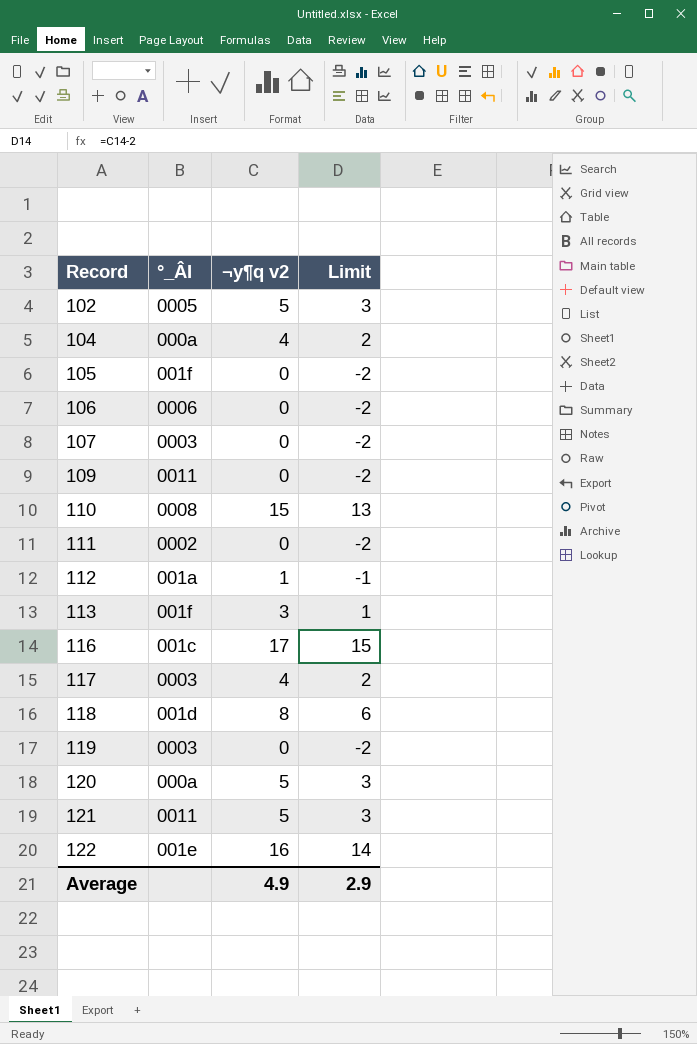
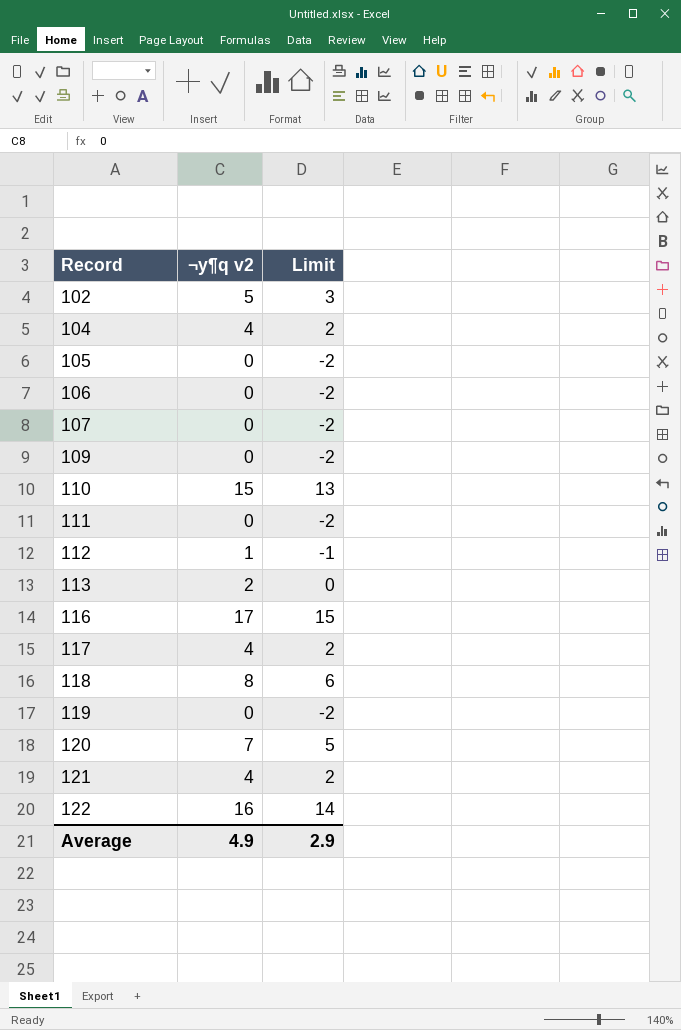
column °_ÂI | position: 2 -> none
113 | ¬y¶q v2: 3 -> 2
113 | Limit: 1 -> 0
120 | ¬y¶q v2: 5 -> 7
120 | Limit: 3 -> 5
121 | ¬y¶q v2: 5 -> 4
121 | Limit: 3 -> 2

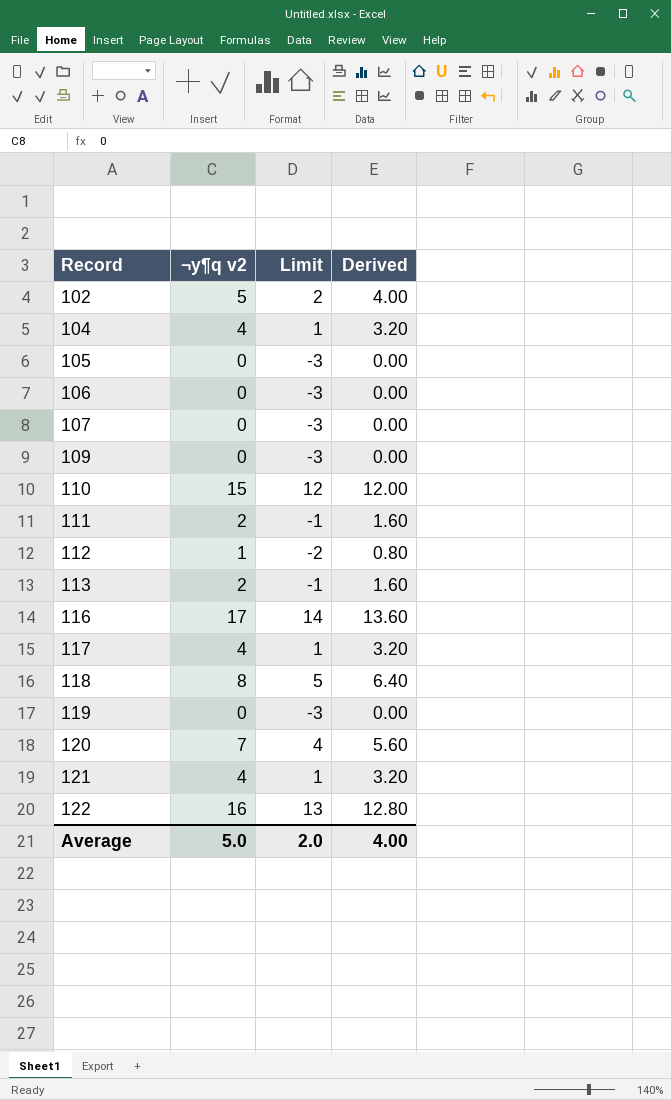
column Limit | formula: [¬y¶q v2] - 2 -> [¬y¶q v2] - 3
column Derived | formula: none -> [¬y¶q v2] * 0.8
111 | ¬y¶q v2: 0 -> 2
Average | ¬y¶q v2: 4.9 -> 5.0
Average | Limit: 2.9 -> 2.0

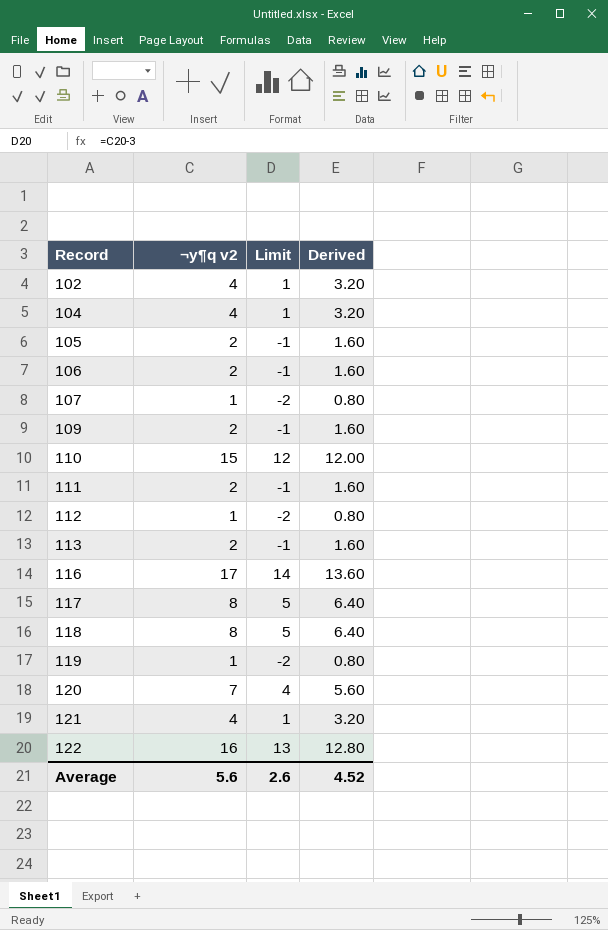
102 | ¬y¶q v2: 5 -> 4
102 | Limit: 2 -> 1
102 | Derived: 4.00 -> 3.20
105 | ¬y¶q v2: 0 -> 2
105 | Limit: -3 -> -1
105 | Derived: 0.00 -> 1.60
106 | ¬y¶q v2: 0 -> 2
106 | Limit: -3 -> -1
106 | Derived: 0.00 -> 1.60
107 | ¬y¶q v2: 0 -> 1
107 | Limit: -3 -> -2
107 | Derived: 0.00 -> 0.80
109 | ¬y¶q v2: 0 -> 2
109 | Limit: -3 -> -1
109 | Derived: 0.00 -> 1.60
117 | ¬y¶q v2: 4 -> 8
117 | Limit: 1 -> 5
117 | Derived: 3.20 -> 6.40
119 | ¬y¶q v2: 0 -> 1
119 | Limit: -3 -> -2
119 | Derived: 0.00 -> 0.80
Average | ¬y¶q v2: 5.0 -> 5.6
Average | Limit: 2.0 -> 2.6
Average | Derived: 4.00 -> 4.52

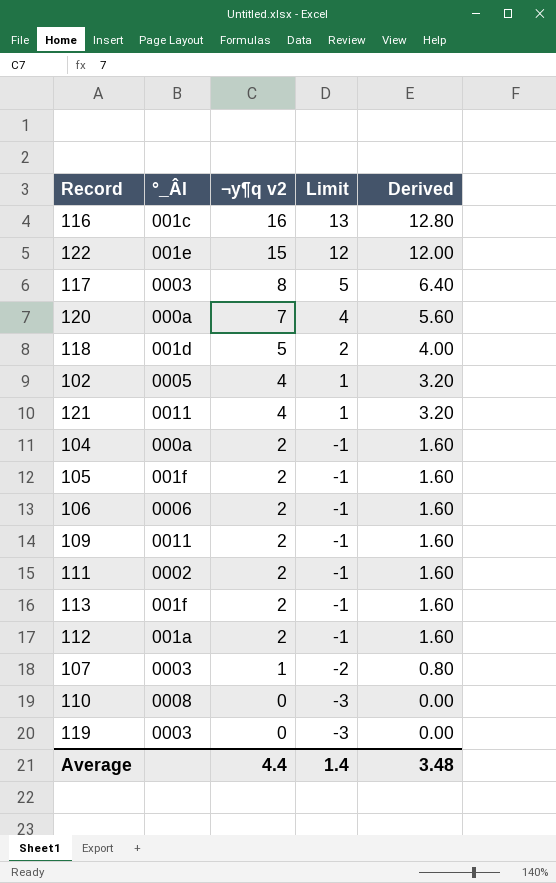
row order: Record ascending -> ¬y¶q v2 descending
column °_ÂI | position: none -> 2
116 | ¬y¶q v2: 17 -> 16
116 | Limit: 14 -> 13
116 | Derived: 13.60 -> 12.80
122 | ¬y¶q v2: 16 -> 15
122 | Limit: 13 -> 12
122 | Derived: 12.80 -> 12.00
118 | ¬y¶q v2: 8 -> 5
118 | Limit: 5 -> 2
118 | Derived: 6.40 -> 4.00
104 | ¬y¶q v2: 4 -> 2
104 | Limit: 1 -> -1
104 | Derived: 3.20 -> 1.60
112 | ¬y¶q v2: 1 -> 2
112 | Limit: -2 -> -1
112 | Derived: 0.80 -> 1.60
110 | ¬y¶q v2: 15 -> 0
110 | Limit: 12 -> -3
110 | Derived: 12.00 -> 0.00
119 | ¬y¶q v2: 1 -> 0
119 | Limit: -2 -> -3
119 | Derived: 0.80 -> 0.00
Average | ¬y¶q v2: 5.6 -> 4.4
Average | Limit: 2.6 -> 1.4
Average | Derived: 4.52 -> 3.48

